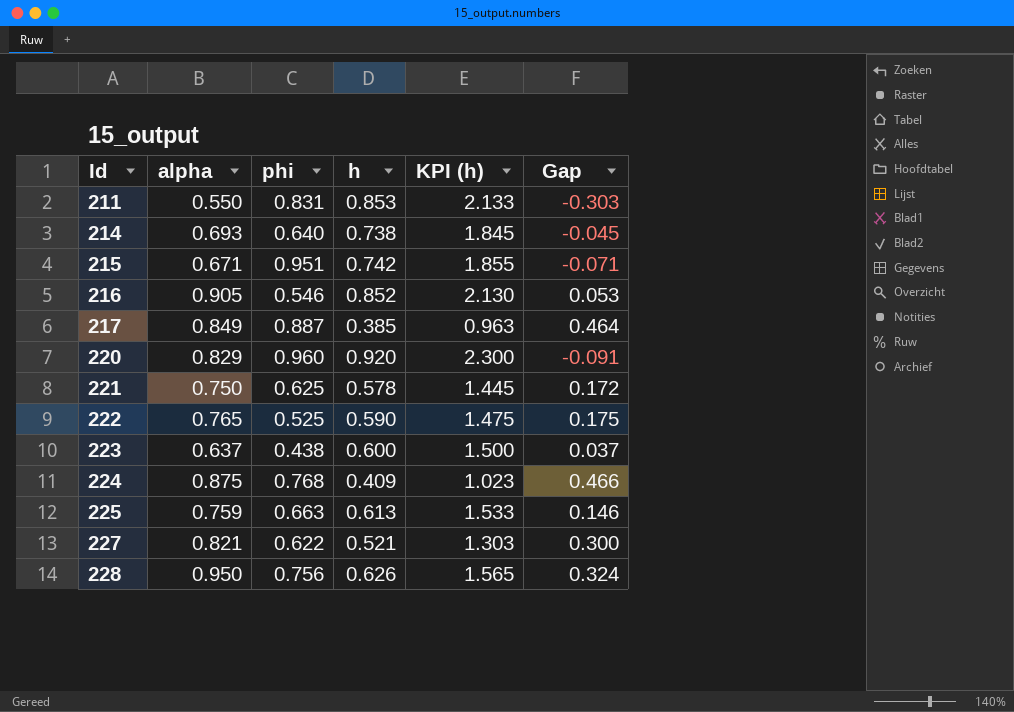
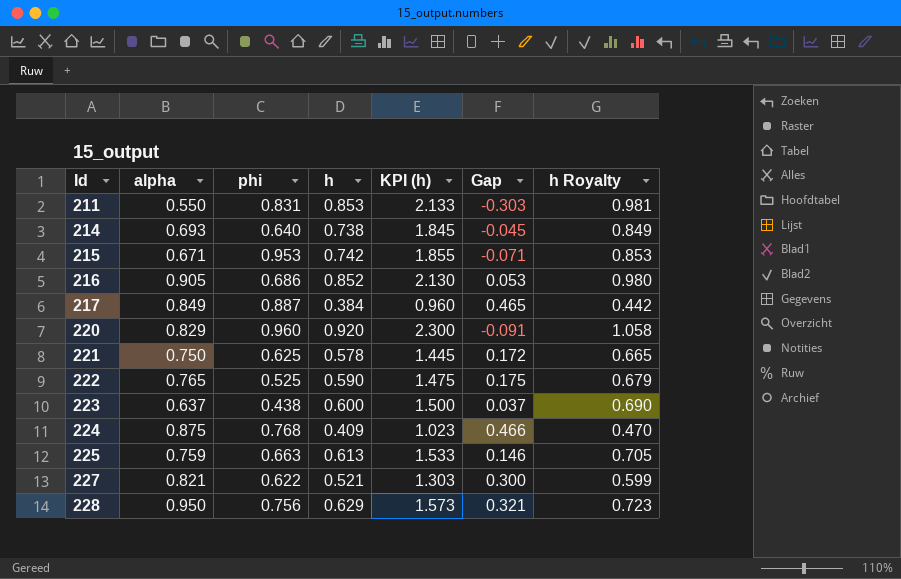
column h Royalty | formula: none -> [h] * 1.15
215 | phi: 0.951 -> 0.953
216 | phi: 0.546 -> 0.686
217 | h: 0.385 -> 0.384
217 | KPI (h): 0.963 -> 0.960
217 | Gap: 0.464 -> 0.465
228 | h: 0.626 -> 0.629
228 | KPI (h): 1.565 -> 1.573
228 | Gap: 0.324 -> 0.321

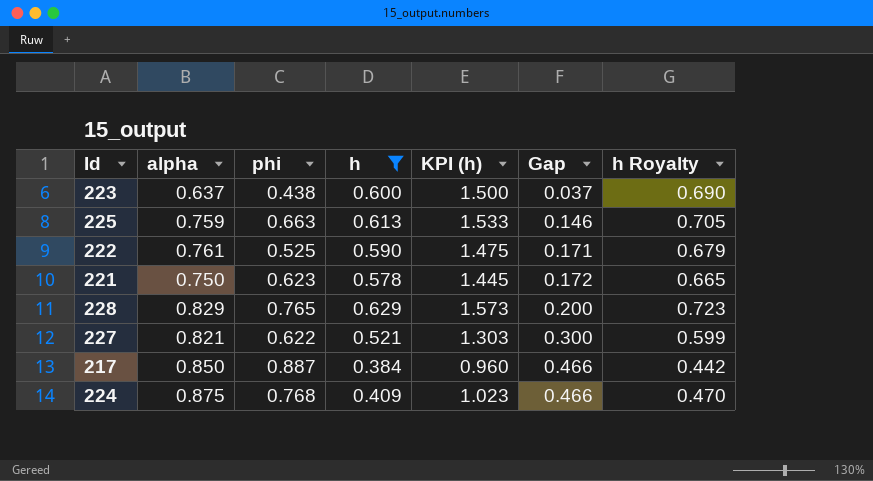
filter: none -> h <= 0.629
row order: Id ascending -> Gap ascending
222 | alpha: 0.765 -> 0.761
222 | Gap: 0.175 -> 0.171
221 | phi: 0.625 -> 0.623
228 | alpha: 0.950 -> 0.829
228 | phi: 0.756 -> 0.765
228 | Gap: 0.321 -> 0.200
217 | alpha: 0.849 -> 0.850
217 | Gap: 0.465 -> 0.466

